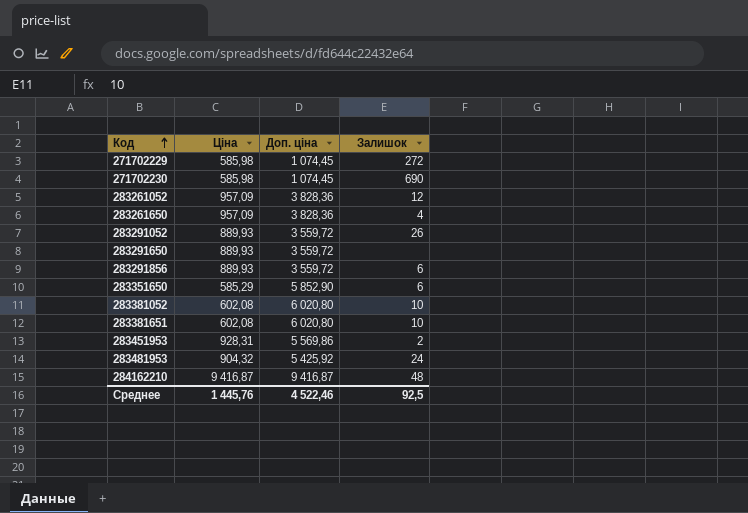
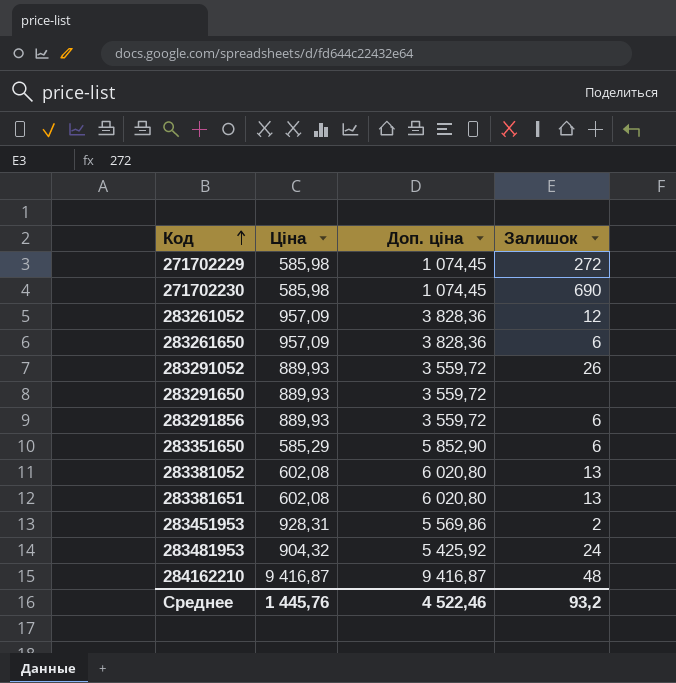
283261650 | Залишок: 4 -> 6
283381052 | Залишок: 10 -> 13
283381651 | Залишок: 10 -> 13
Среднее | Залишок: 92,5 -> 93,2

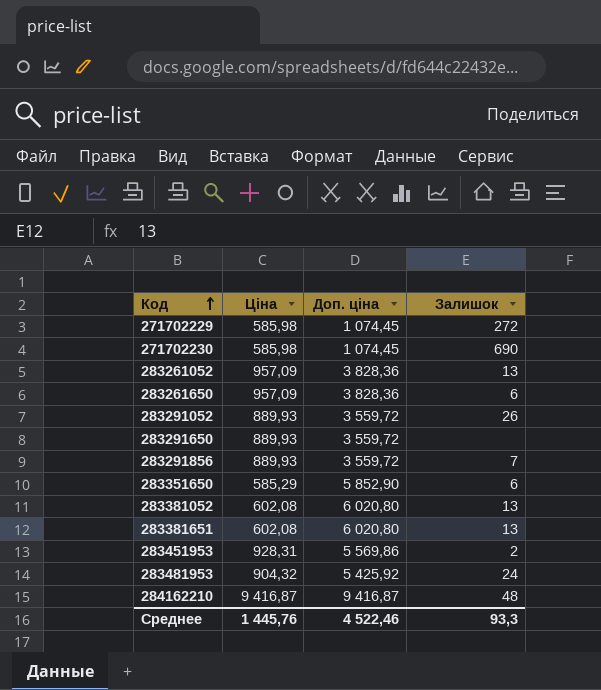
283261052 | Залишок: 12 -> 13
283291856 | Залишок: 6 -> 7
Среднее | Залишок: 93,2 -> 93,3

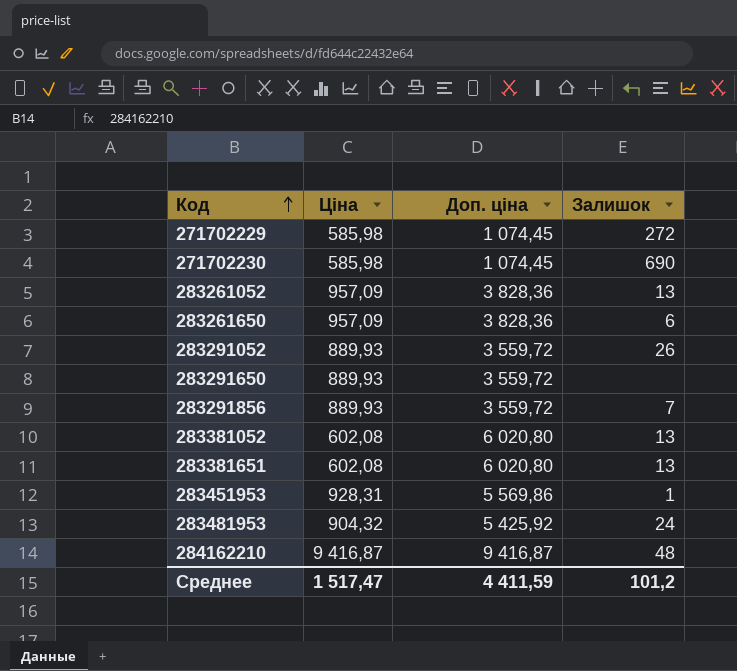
row 283351650: 585,29 | 5 852,90 | 6 -> none
283451953 | Залишок: 2 -> 1
Среднее | Ціна: 1 445,76 -> 1 517,47
Среднее | Доп. ціна: 4 522,46 -> 4 411,59
Среднее | Залишок: 93,3 -> 101,2

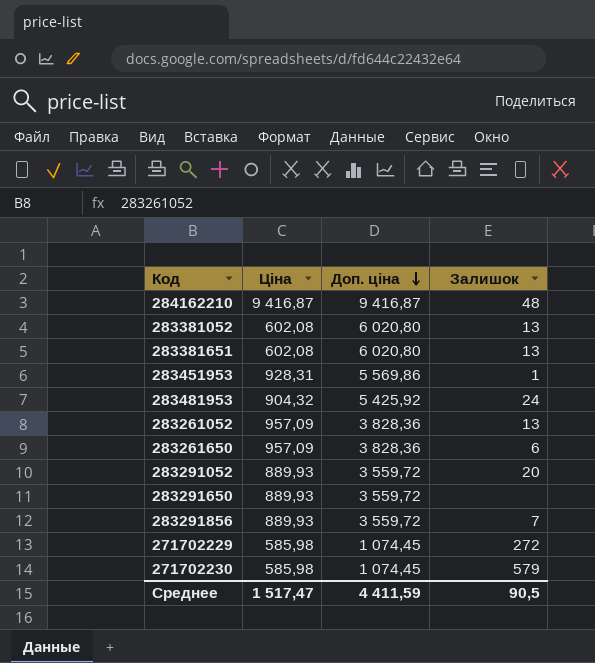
row order: Код ascending -> Доп. ціна descending
283291052 | Залишок: 26 -> 20
271702230 | Залишок: 690 -> 579
Среднее | Залишок: 101,2 -> 90,5

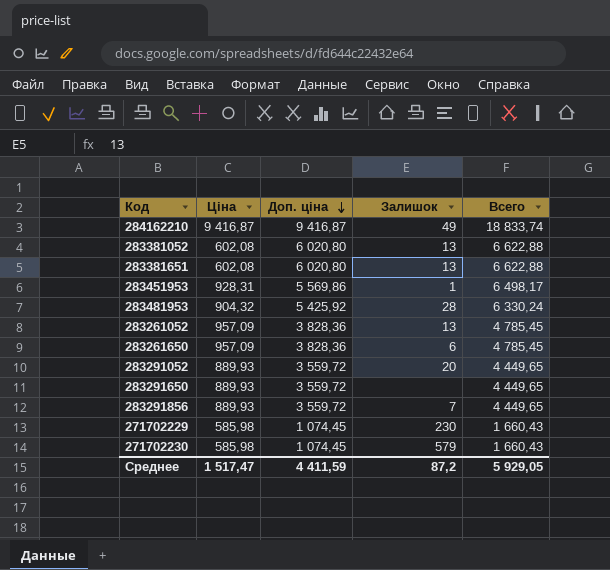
column Всего | formula: none -> [Ціна] + [Доп. ціна]
284162210 | Залишок: 48 -> 49
283481953 | Залишок: 24 -> 28
271702229 | Залишок: 272 -> 230
Среднее | Залишок: 90,5 -> 87,2

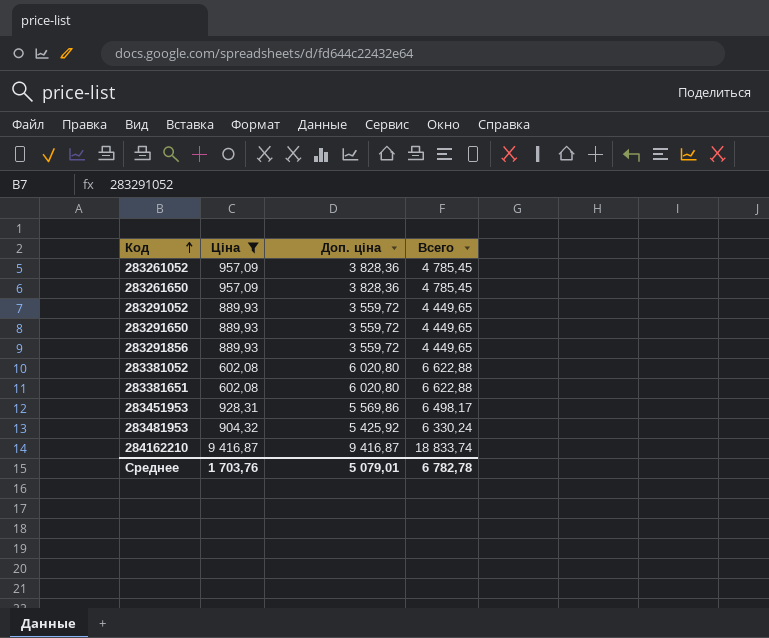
filter: none -> Ціна != 585,98
row order: Доп. ціна descending -> Код ascending
column Залишок | position: 4 -> none
Среднее | Ціна: 1 517,47 -> 1 703,76
Среднее | Доп. ціна: 4 411,59 -> 5 079,01
Среднее | Всего: 5 929,05 -> 6 782,78

